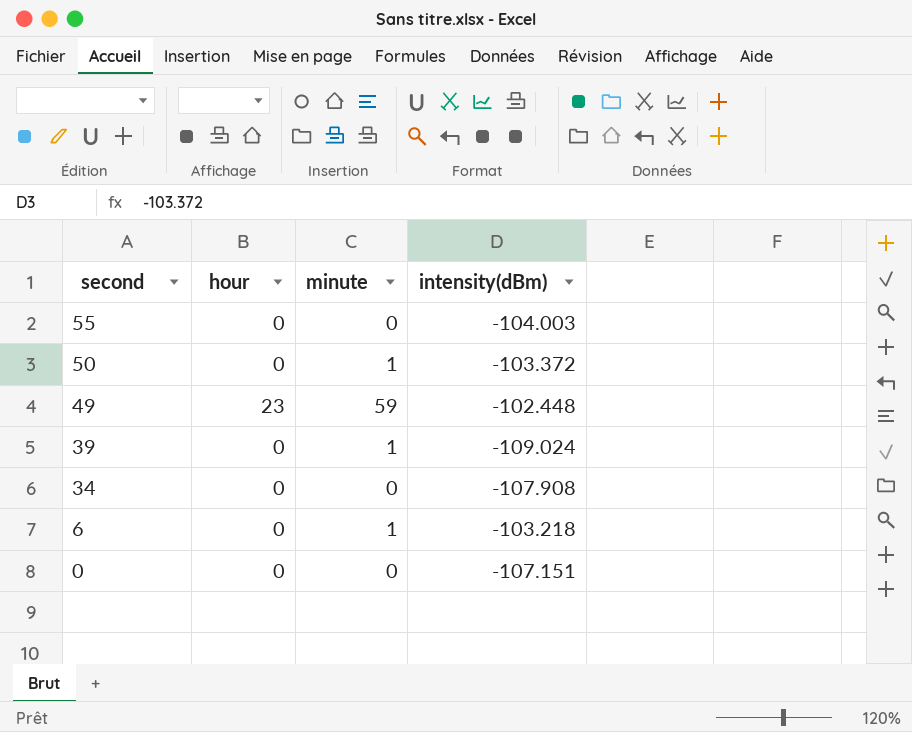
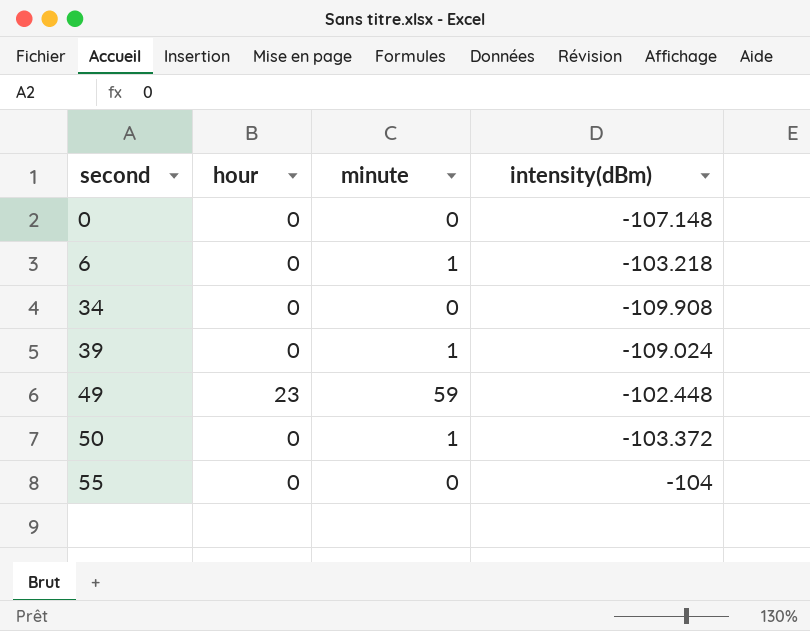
row order: second descending -> second ascending
0 | intensity(dBm): -107.151 -> -107.148
34 | intensity(dBm): -107.908 -> -109.908
55 | intensity(dBm): -104.003 -> -104

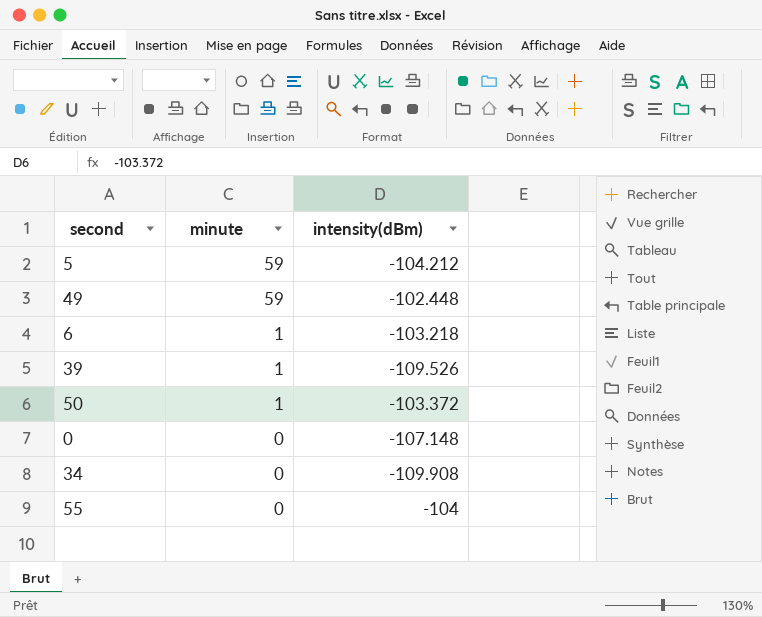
row order: second ascending -> minute descending
column hour | position: 2 -> none
row 5: none -> 59 | -104.212
39 | intensity(dBm): -109.024 -> -109.526

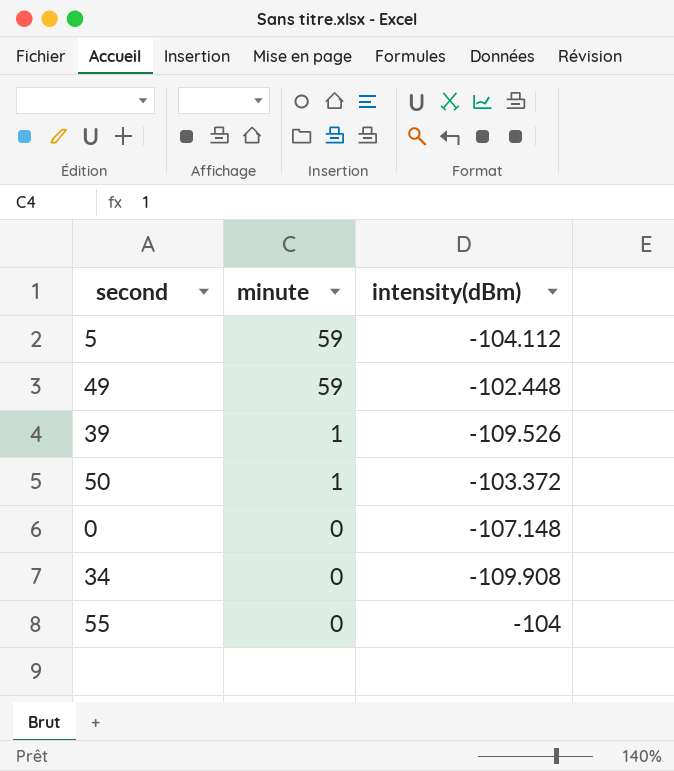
row 6: 1 | -103.218 -> none
5 | intensity(dBm): -104.212 -> -104.112

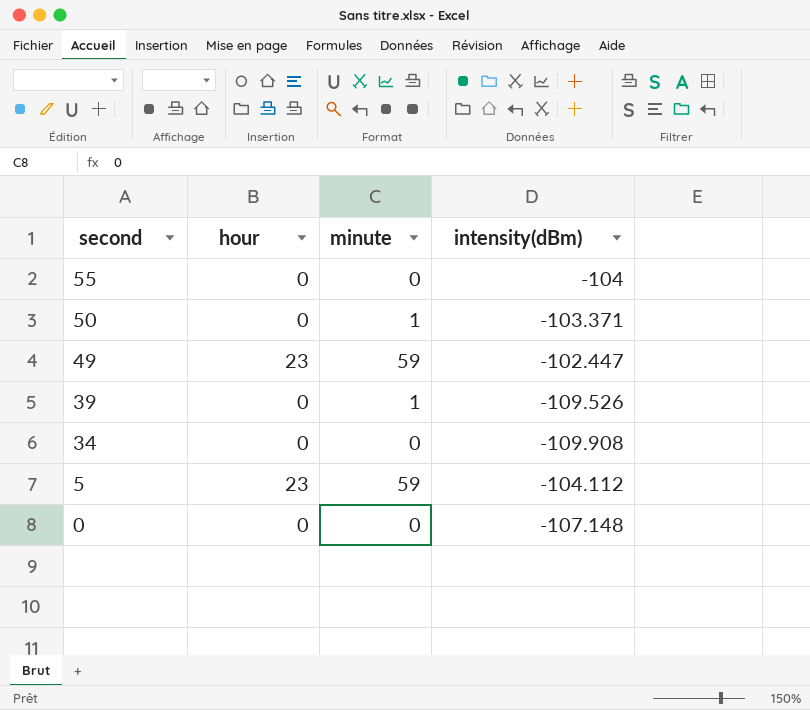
row order: minute descending -> second descending
column hour | position: none -> 2
50 | intensity(dBm): -103.372 -> -103.371
49 | intensity(dBm): -102.448 -> -102.447

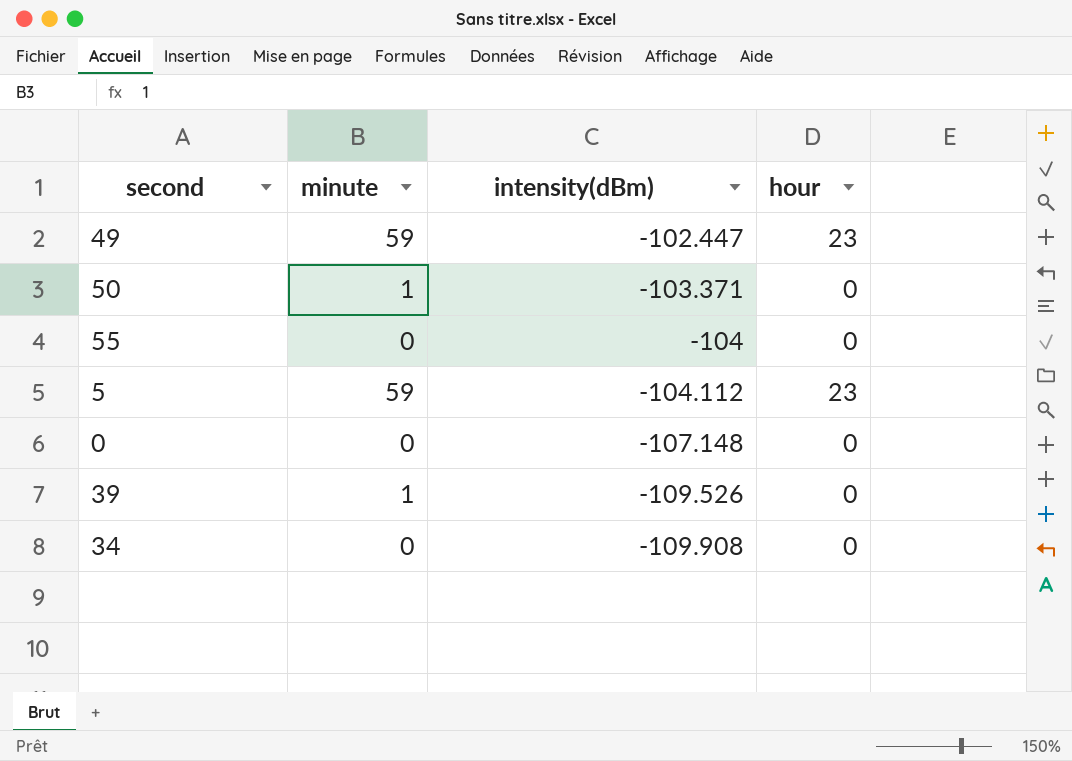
row order: second descending -> intensity(dBm) descending
column hour | position: 2 -> 4

